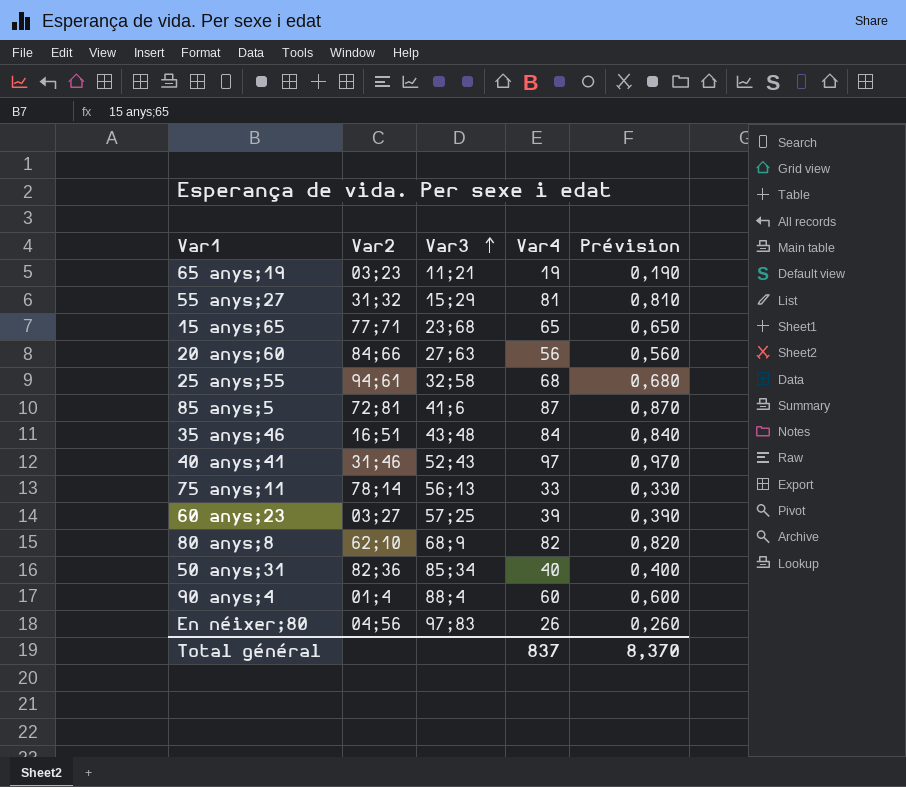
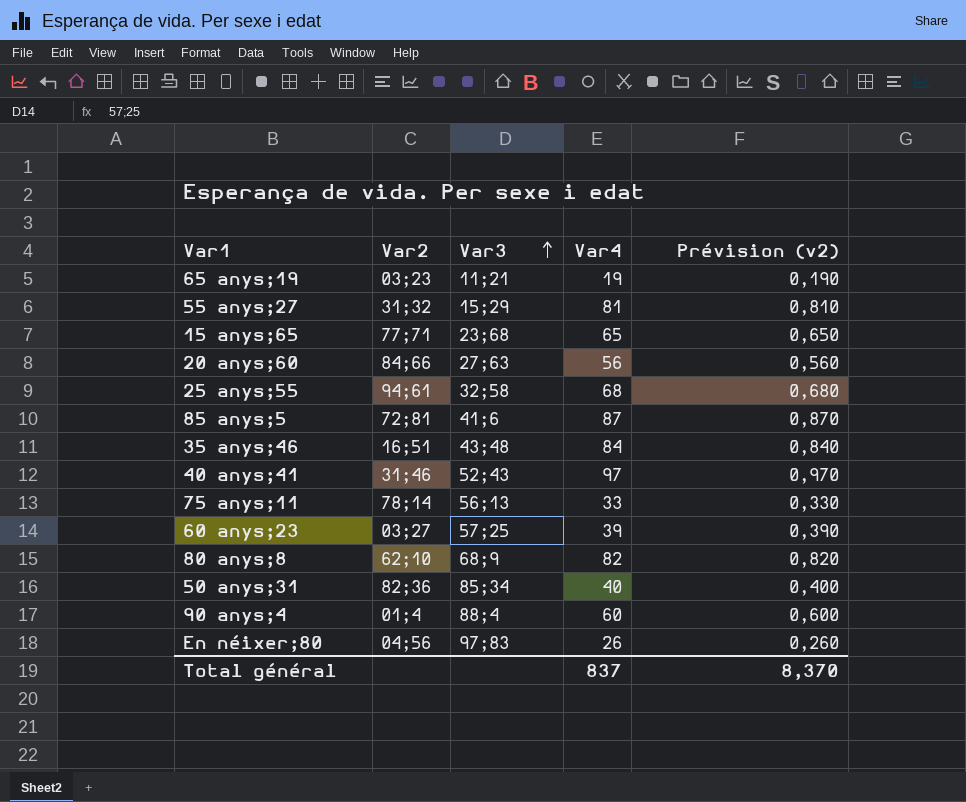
column name: Prévision -> Prévision (v2)

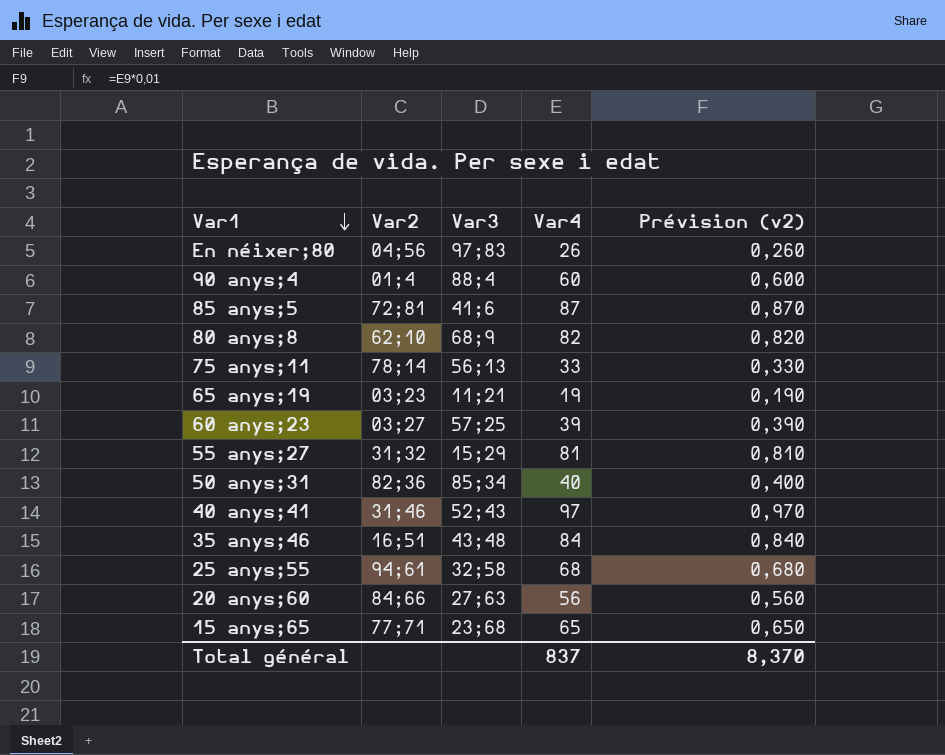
row order: Var3 ascending -> Var1 descending

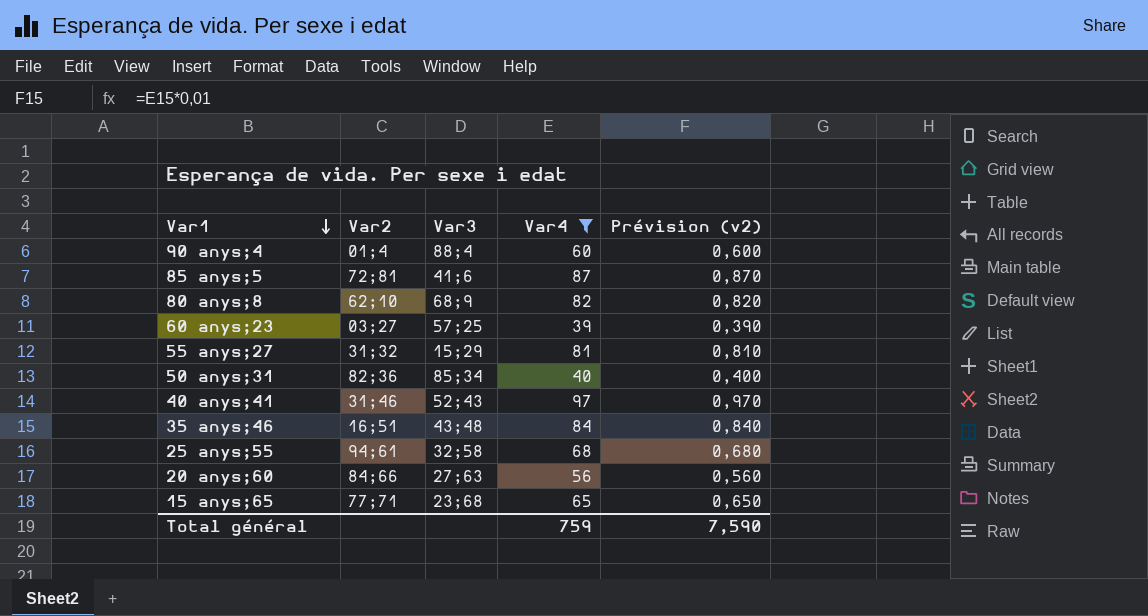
filter: none -> Var4 >= 39
Total général | Var4: 837 -> 759
Total général | Prévision (v2): 8,370 -> 7,590

